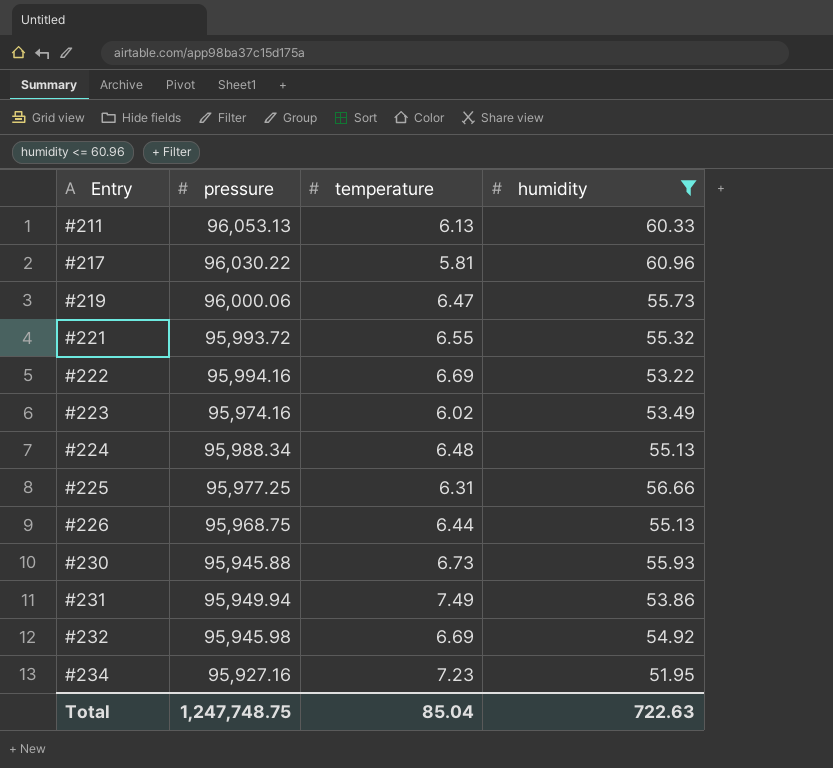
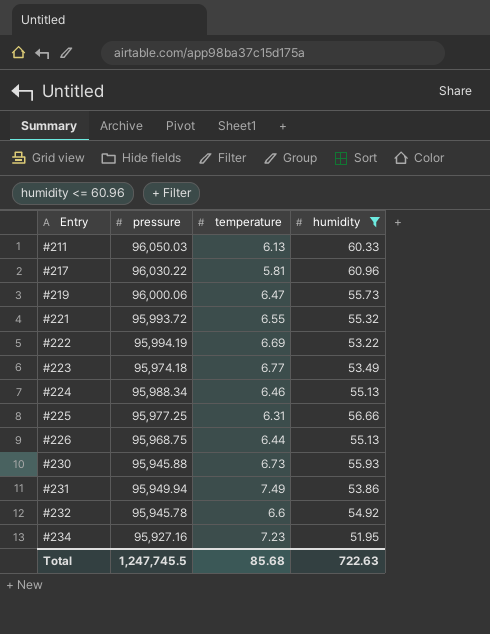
#211 | pressure: 96,053.13 -> 96,050.03
#222 | pressure: 95,994.16 -> 95,994.19
#223 | pressure: 95,974.16 -> 95,974.18
#223 | temperature: 6.02 -> 6.77
#224 | temperature: 6.48 -> 6.46
#232 | pressure: 95,945.98 -> 95,945.78
#232 | temperature: 6.69 -> 6.6
Total | pressure: 1,247,748.75 -> 1,247,745.5
Total | temperature: 85.04 -> 85.68

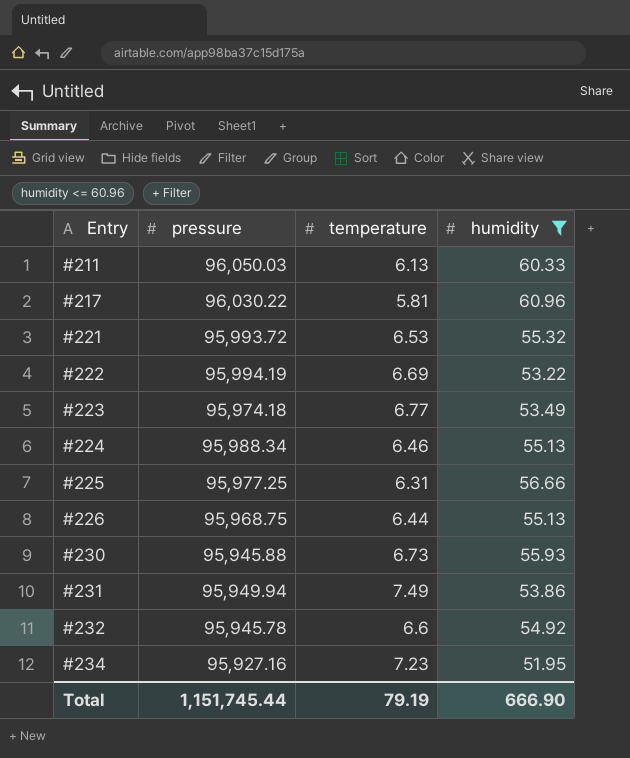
row #219: 96,000.06 | 6.47 | 55.73 -> none
#221 | temperature: 6.55 -> 6.53
Total | pressure: 1,247,745.5 -> 1,151,745.44
Total | temperature: 85.68 -> 79.19
Total | humidity: 722.63 -> 666.90

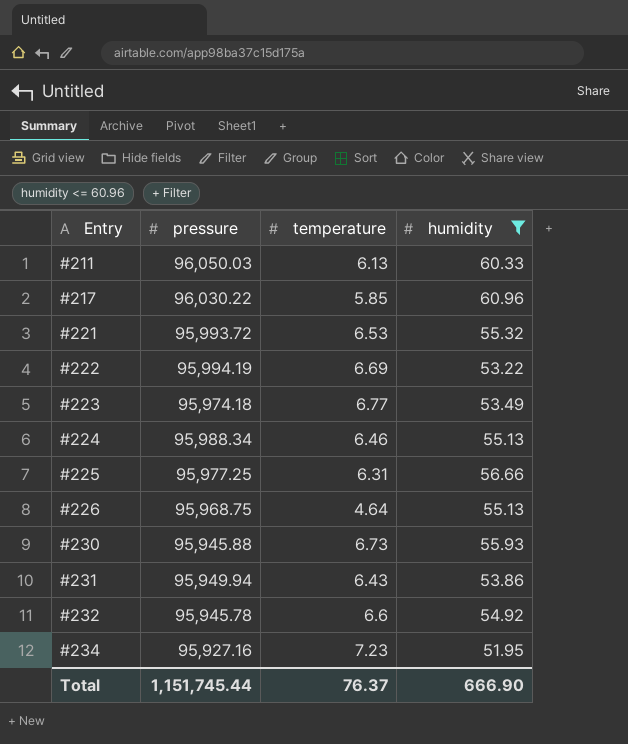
#217 | temperature: 5.81 -> 5.85
#226 | temperature: 6.44 -> 4.64
#231 | temperature: 7.49 -> 6.43
Total | temperature: 79.19 -> 76.37

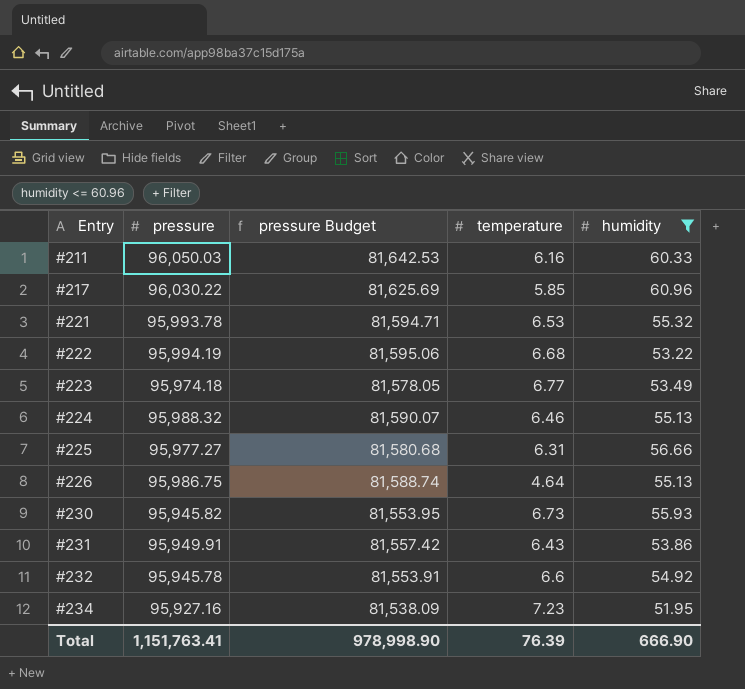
column pressure Budget | formula: none -> [pressure] * 0.85
#211 | temperature: 6.13 -> 6.16
#221 | pressure: 95,993.72 -> 95,993.78
#222 | temperature: 6.69 -> 6.68
#224 | pressure: 95,988.34 -> 95,988.32
#225 | pressure: 95,977.25 -> 95,977.27
#226 | pressure: 95,968.75 -> 95,986.75
#230 | pressure: 95,945.88 -> 95,945.82
#231 | pressure: 95,949.94 -> 95,949.91
Total | pressure: 1,151,745.44 -> 1,151,763.41
Total | temperature: 76.37 -> 76.39

